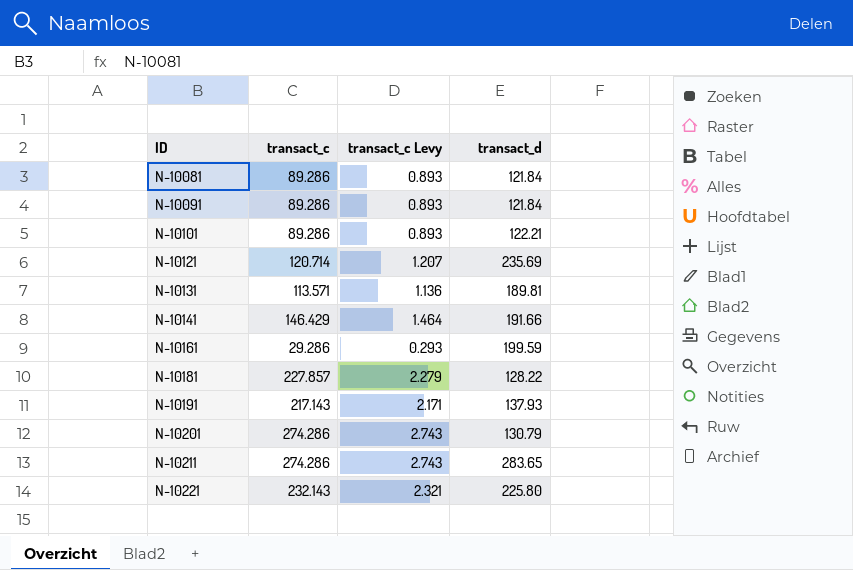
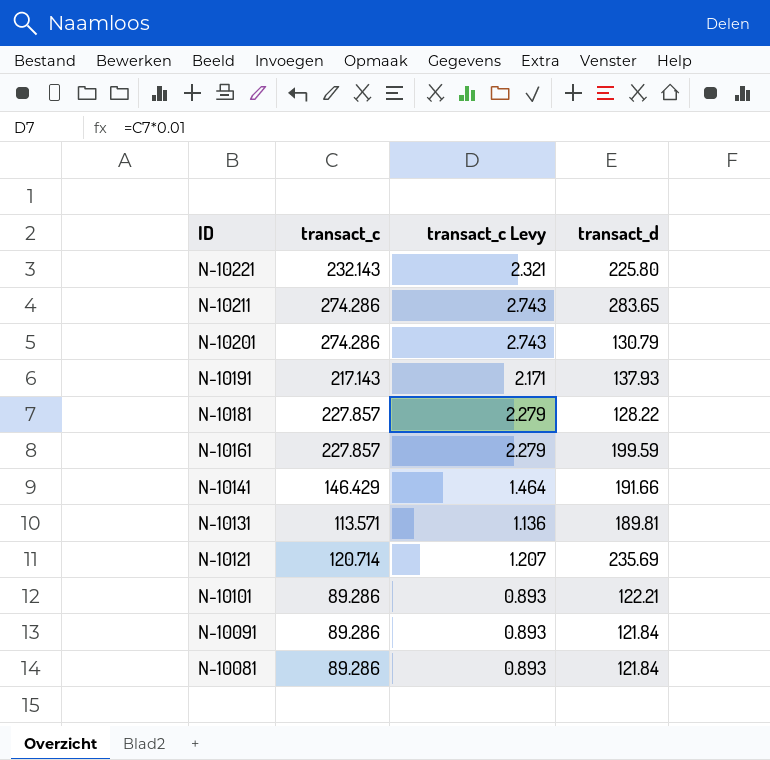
row order: ID ascending -> ID descending
N-10161 | transact_c: 29.286 -> 227.857
N-10161 | transact_c Levy: 0.293 -> 2.279

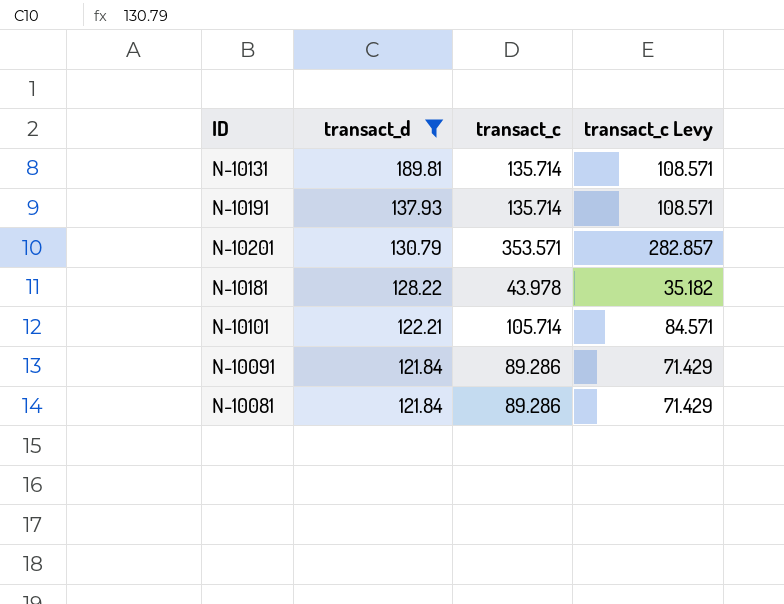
filter: none -> transact_d <= 189.81
row order: ID descending -> transact_d descending
column transact_d | position: 4 -> 2
column transact_c Levy | formula: [transact_c] * 0.01 -> [transact_c] * 0.8
N-10131 | transact_c: 113.571 -> 135.714
N-10191 | transact_c: 217.143 -> 135.714
N-10201 | transact_c: 274.286 -> 353.571
N-10181 | transact_c: 227.857 -> 43.978
N-10101 | transact_c: 89.286 -> 105.714

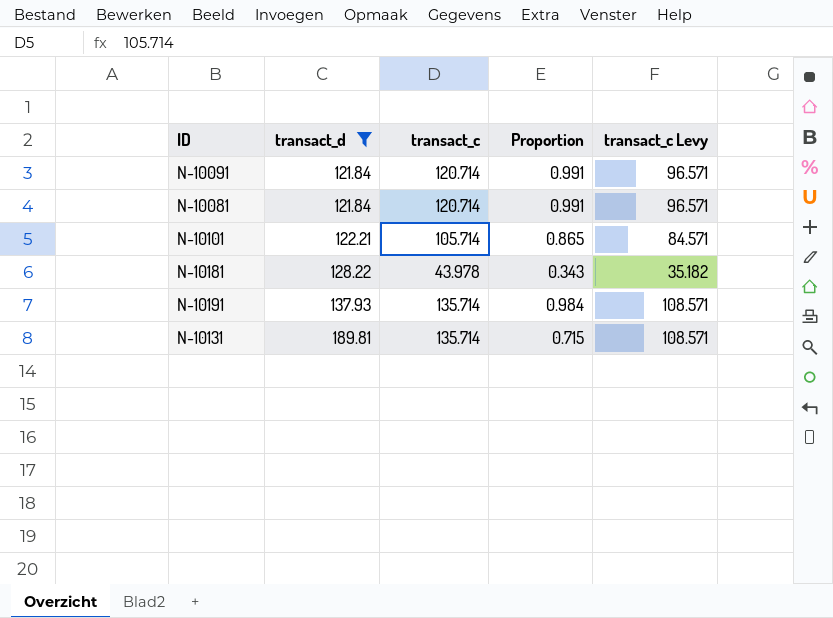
row order: transact_d descending -> transact_d ascending
column Proportion | formula: none -> [transact_c] / [transact_d]
row N-10201: 130.79 | 353.571 | 282.857 -> none
N-10091 | transact_c: 89.286 -> 120.714
N-10091 | transact_c Levy: 71.429 -> 96.571
N-10081 | transact_c: 89.286 -> 120.714
N-10081 | transact_c Levy: 71.429 -> 96.571

